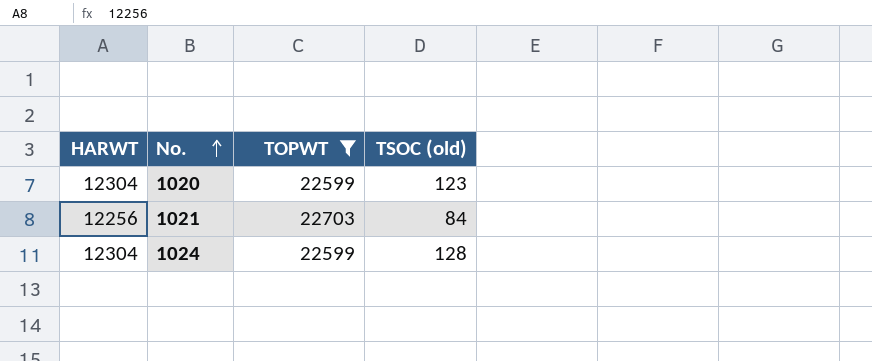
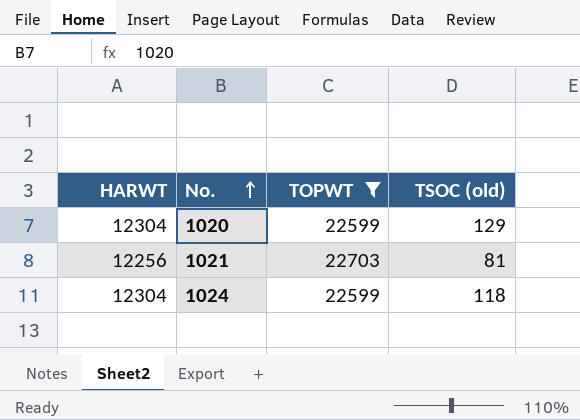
1020 | TSOC (old): 123 -> 129
1021 | TSOC (old): 84 -> 81
1024 | TSOC (old): 128 -> 118

